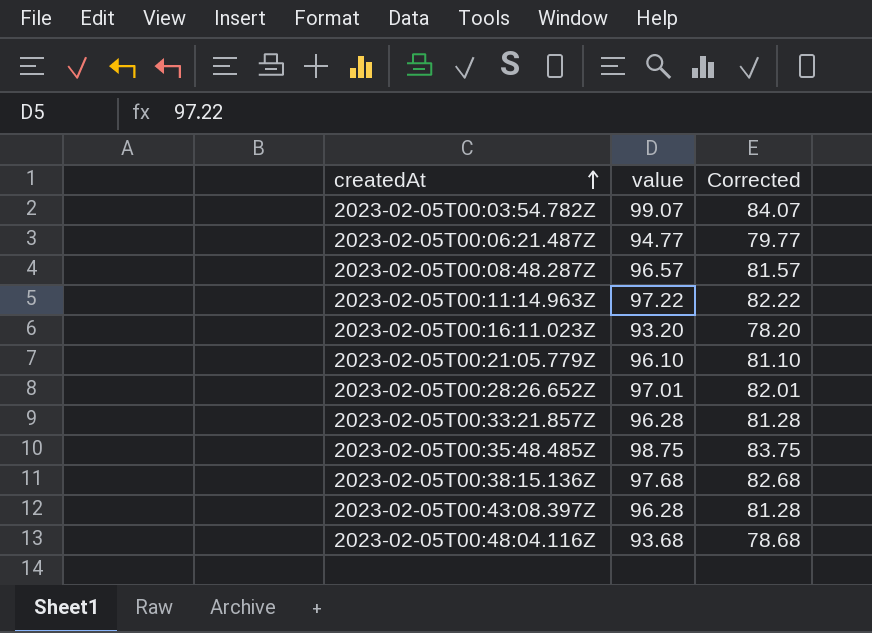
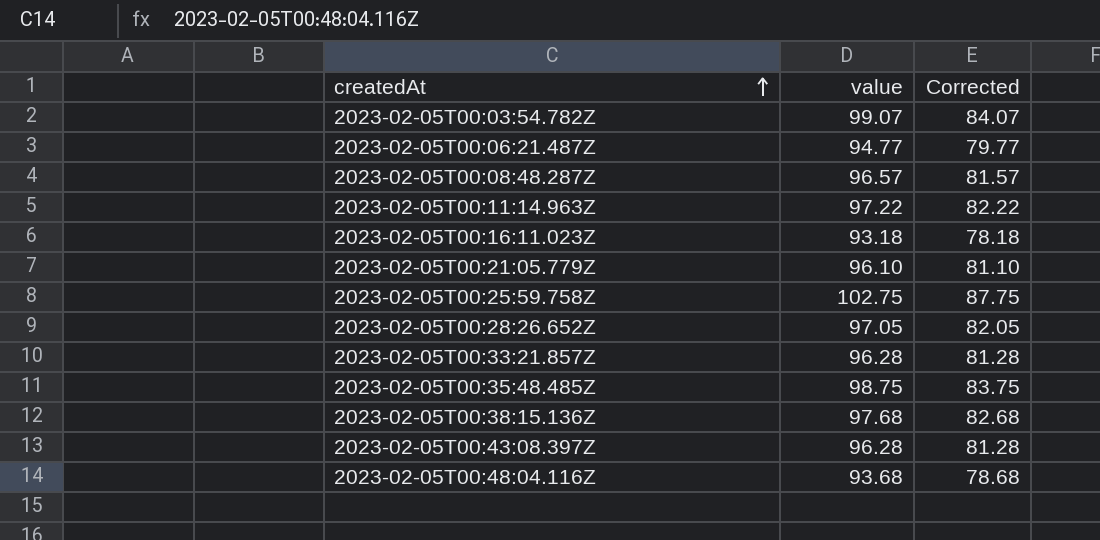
2023-02-05T00:16:11.023Z | value: 93.20 -> 93.18
2023-02-05T00:16:11.023Z | Corrected: 78.20 -> 78.18
row 2023-02-05T00:25:59.758Z: none -> 102.75 | 87.75
2023-02-05T00:28:26.652Z | value: 97.01 -> 97.05
2023-02-05T00:28:26.652Z | Corrected: 82.01 -> 82.05

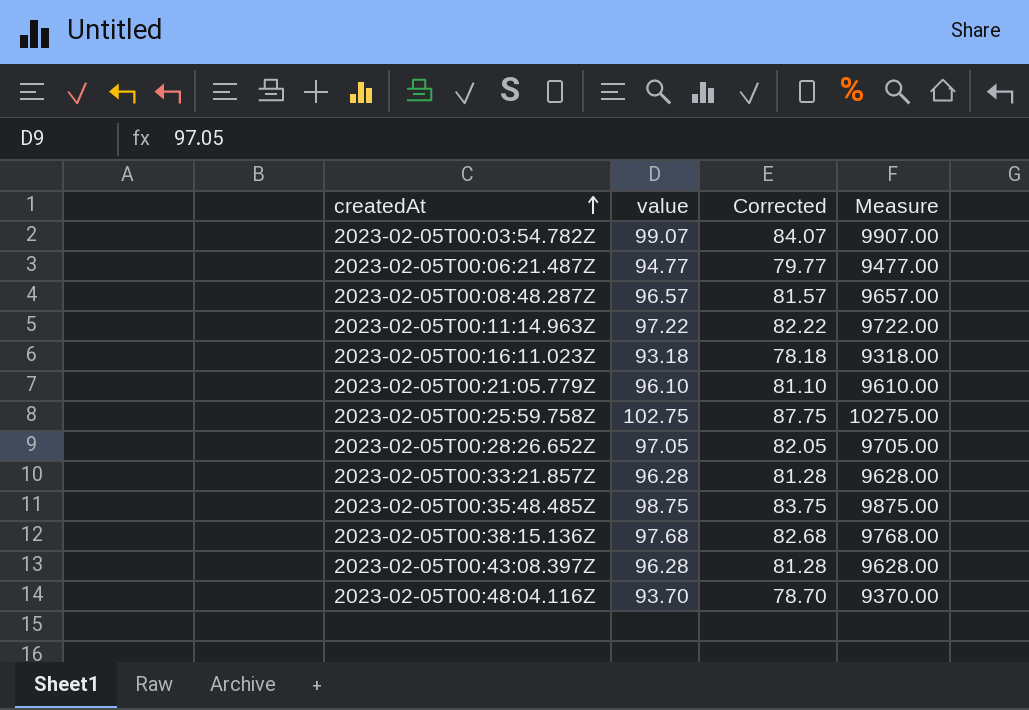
column Measure | formula: none -> [value] * 100
2023-02-05T00:48:04.116Z | value: 93.68 -> 93.70
2023-02-05T00:48:04.116Z | Corrected: 78.68 -> 78.70

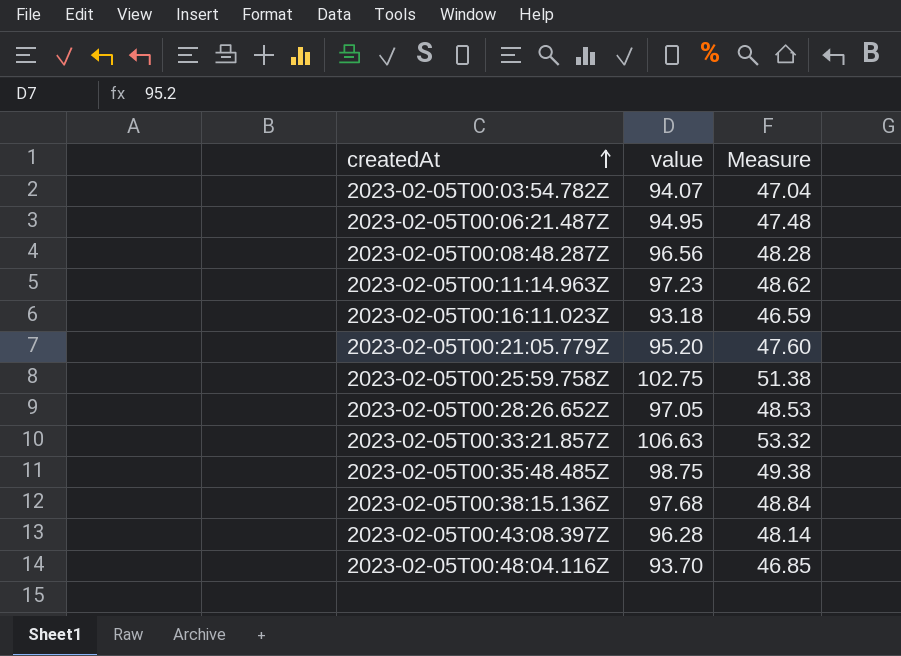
column Corrected | formula: [value] - 15 -> none
column Measure | formula: [value] * 100 -> [value] * 0.5
2023-02-05T00:03:54.782Z | value: 99.07 -> 94.07
2023-02-05T00:06:21.487Z | value: 94.77 -> 94.95
2023-02-05T00:08:48.287Z | value: 96.57 -> 96.56
2023-02-05T00:11:14.963Z | value: 97.22 -> 97.23
2023-02-05T00:21:05.779Z | value: 96.10 -> 95.20
2023-02-05T00:33:21.857Z | value: 96.28 -> 106.63

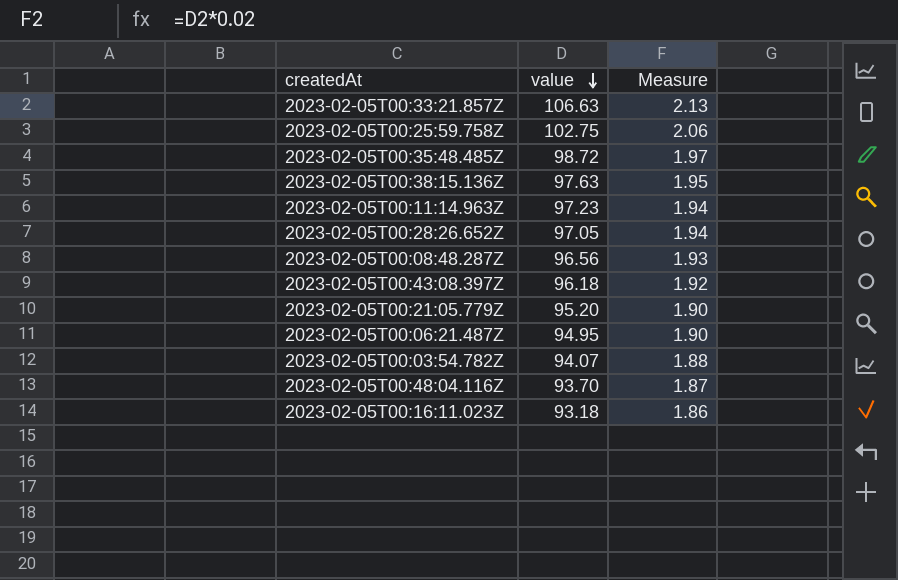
row order: createdAt ascending -> value descending
column Measure | formula: [value] * 0.5 -> [value] * 0.02
2023-02-05T00:35:48.485Z | value: 98.75 -> 98.72
2023-02-05T00:38:15.136Z | value: 97.68 -> 97.63
2023-02-05T00:43:08.397Z | value: 96.28 -> 96.18

